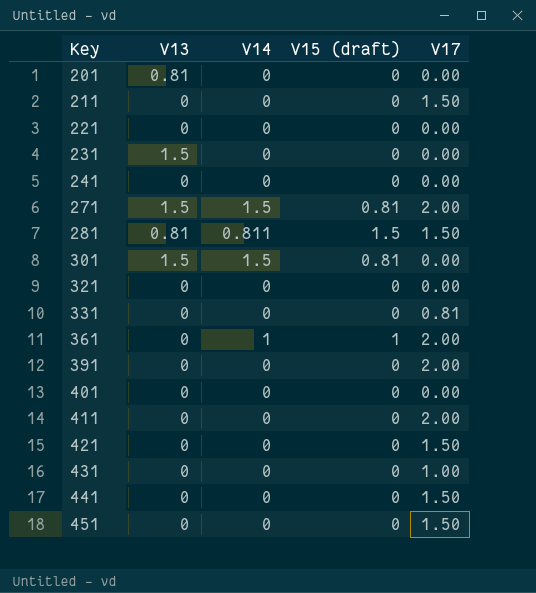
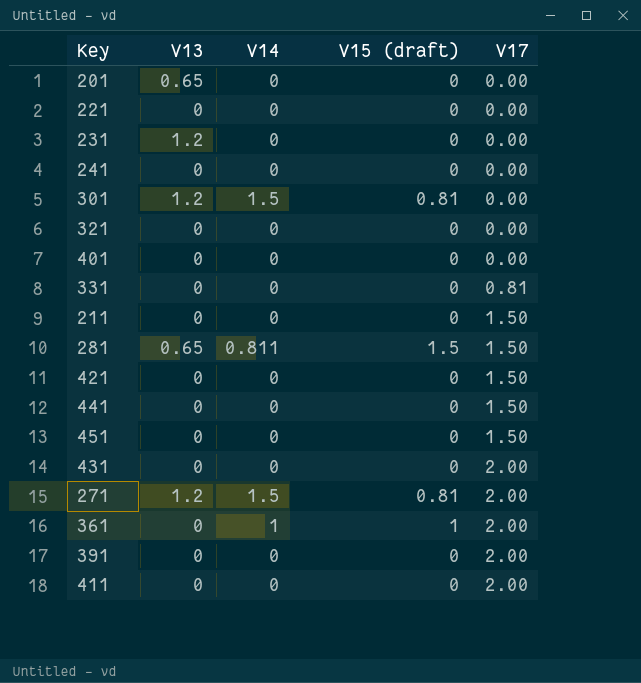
row order: Key ascending -> V17 ascending
201 | V13: 0.81 -> 0.65
231 | V13: 1.5 -> 1.2
301 | V13: 1.5 -> 1.2
281 | V13: 0.81 -> 0.65
431 | V17: 1.00 -> 2.00
271 | V13: 1.5 -> 1.2

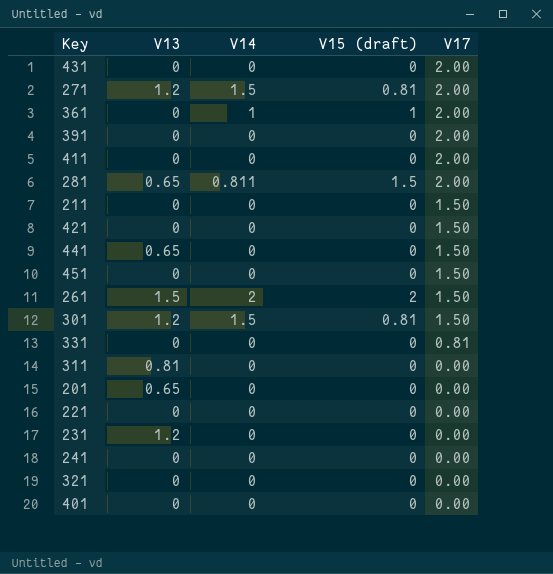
row order: V17 ascending -> V17 descending
281 | V17: 1.50 -> 2.00
441 | V13: 0 -> 0.65
row 261: none -> 1.5 | 2 | 2 | 1.50
301 | V17: 0.00 -> 1.50
row 311: none -> 0.81 | 0 | 0 | 0.00

